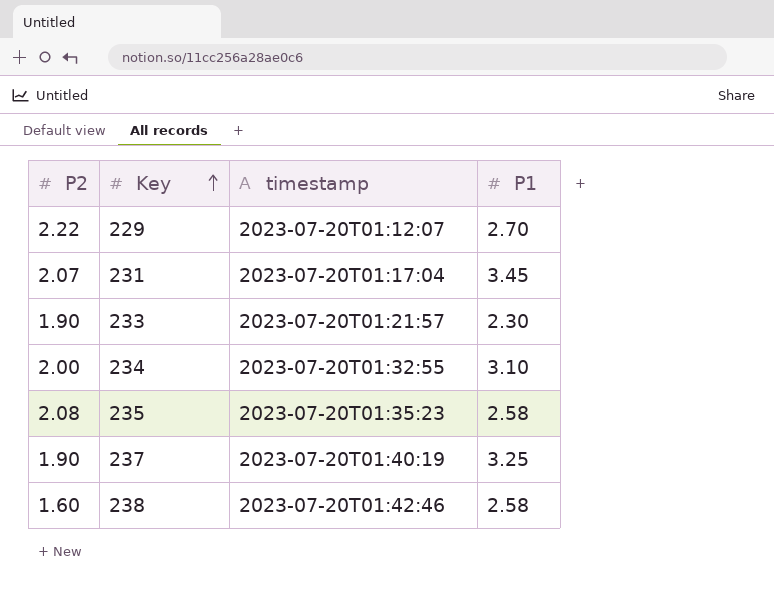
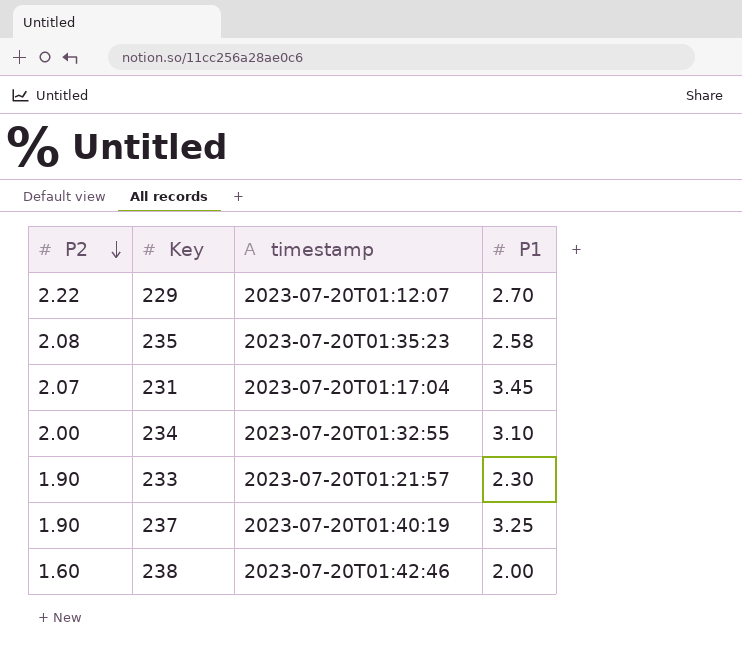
row order: Key ascending -> P2 descending
238 | P1: 2.58 -> 2.00

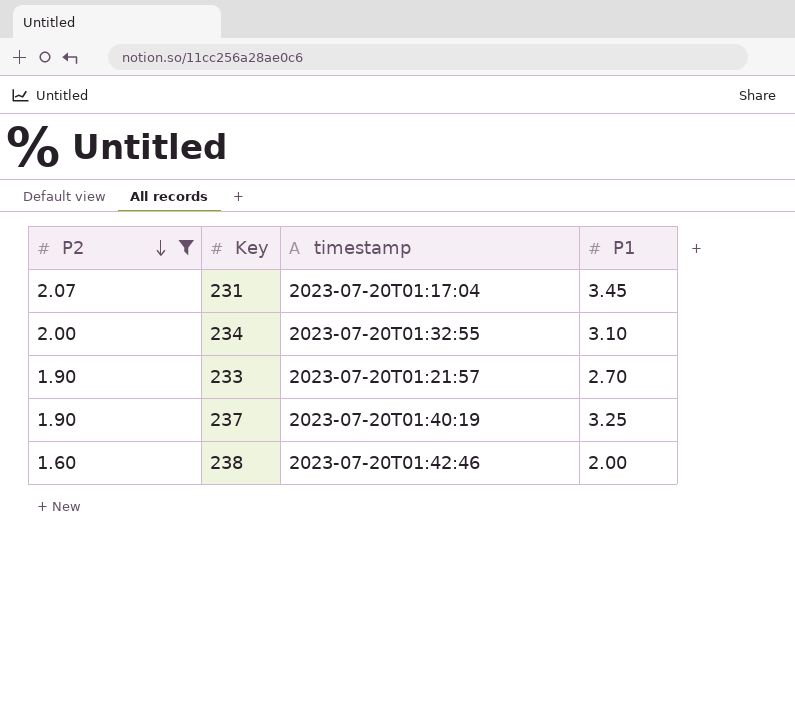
filter: none -> P2 <= 2.07
233 | P1: 2.30 -> 2.70

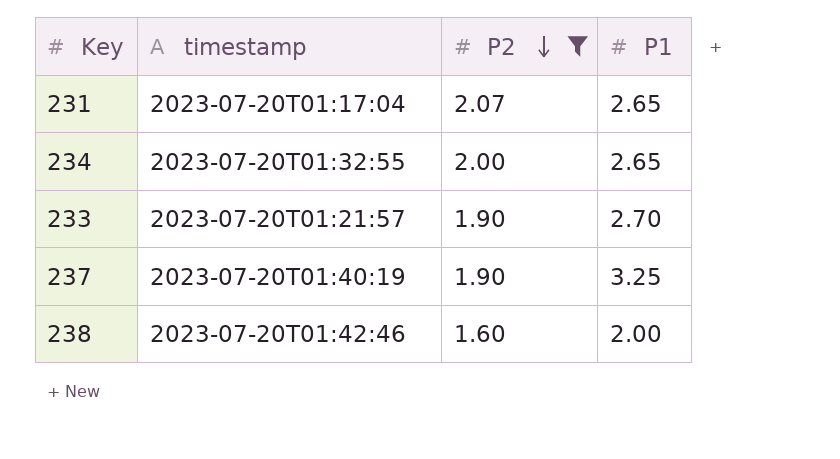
column P2 | position: 1 -> 3
231 | P1: 3.45 -> 2.65
234 | P1: 3.10 -> 2.65

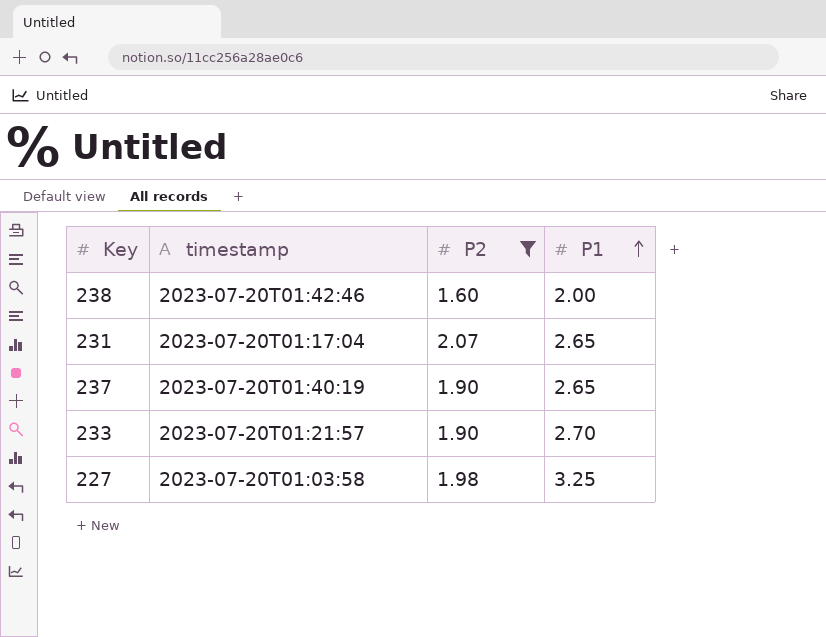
row order: P2 descending -> P1 ascending
row 234: 2023-07-20T01:32:55 | 2.00 | 2.65 -> none
237 | P1: 3.25 -> 2.65
row 227: none -> 2023-07-20T01:03:58 | 1.98 | 3.25

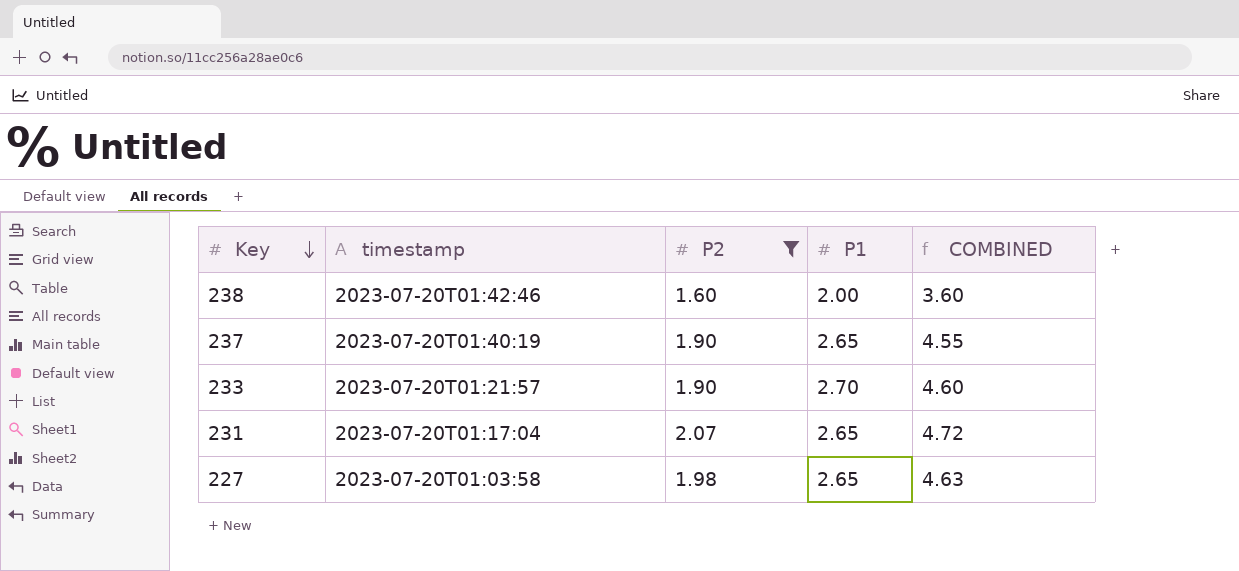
row order: P1 ascending -> Key descending
column COMBINED | formula: none -> [P2] + [P1]
227 | P1: 3.25 -> 2.65

